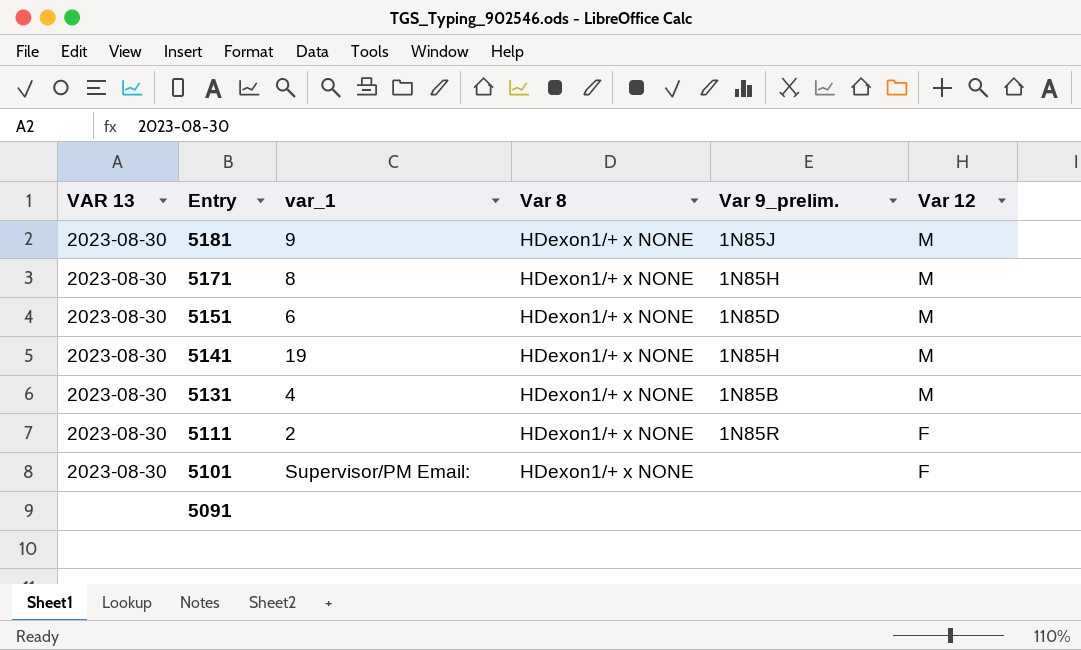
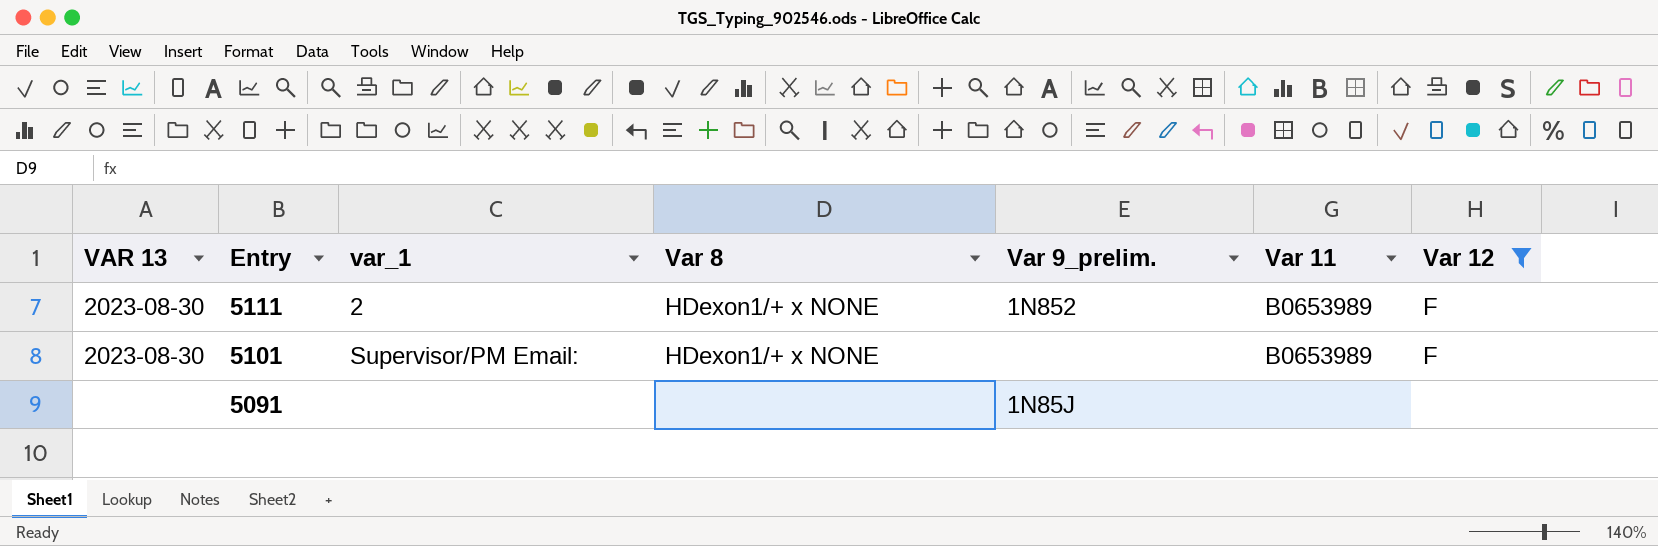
filter: none -> Var 12 != M
column Var 11 | position: none -> 6
5111 | Var 9_prelim.: 1N85R -> 1N852
5091 | Var 9_prelim.: none -> 1N85J

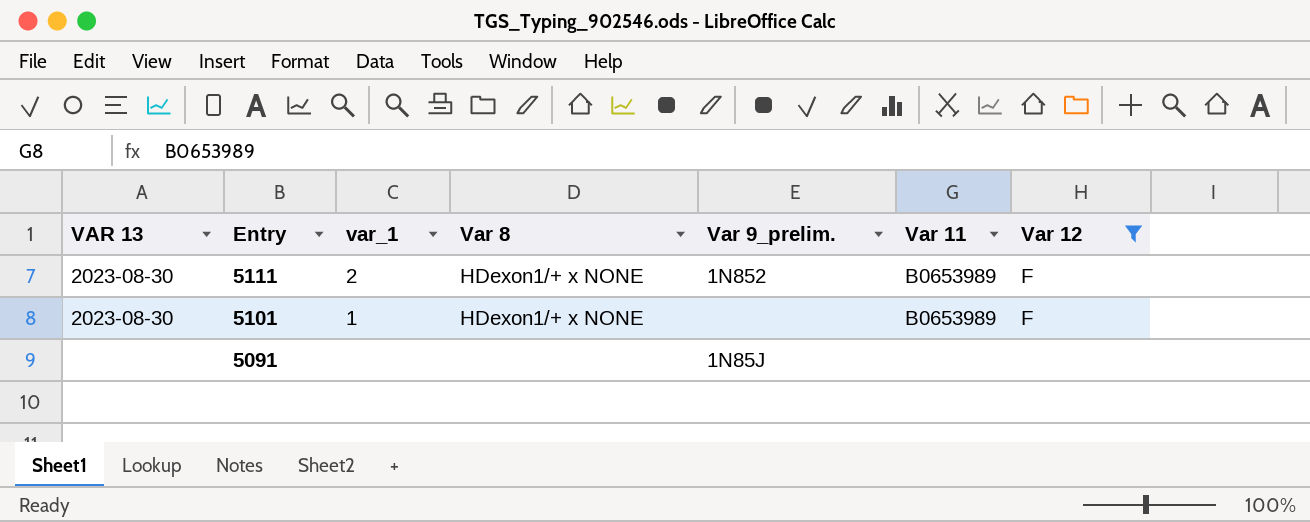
5101 | var_1: Supervisor/PM Email: -> 1

